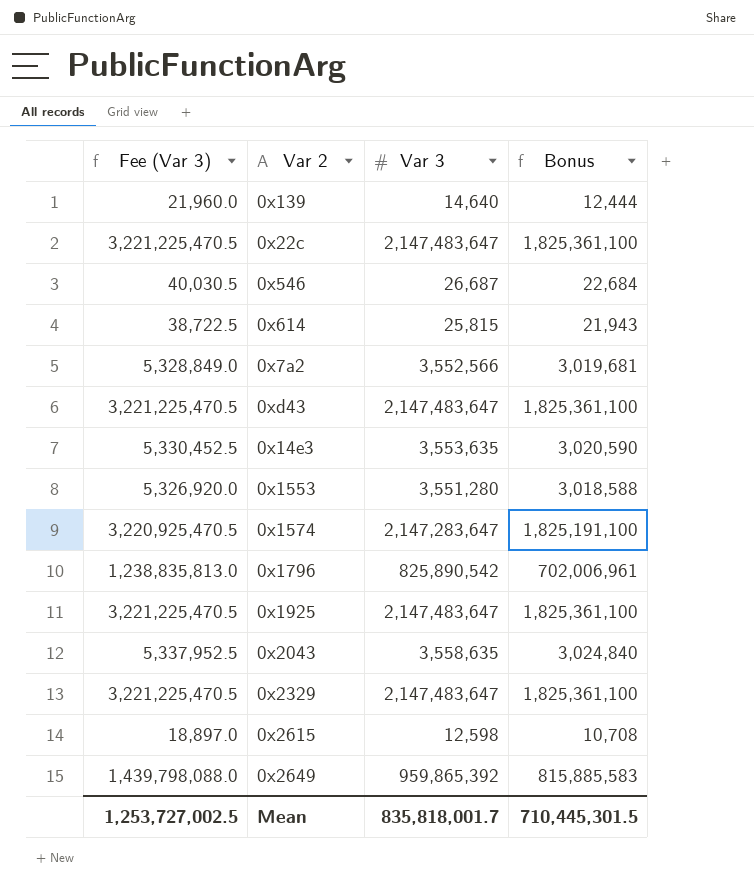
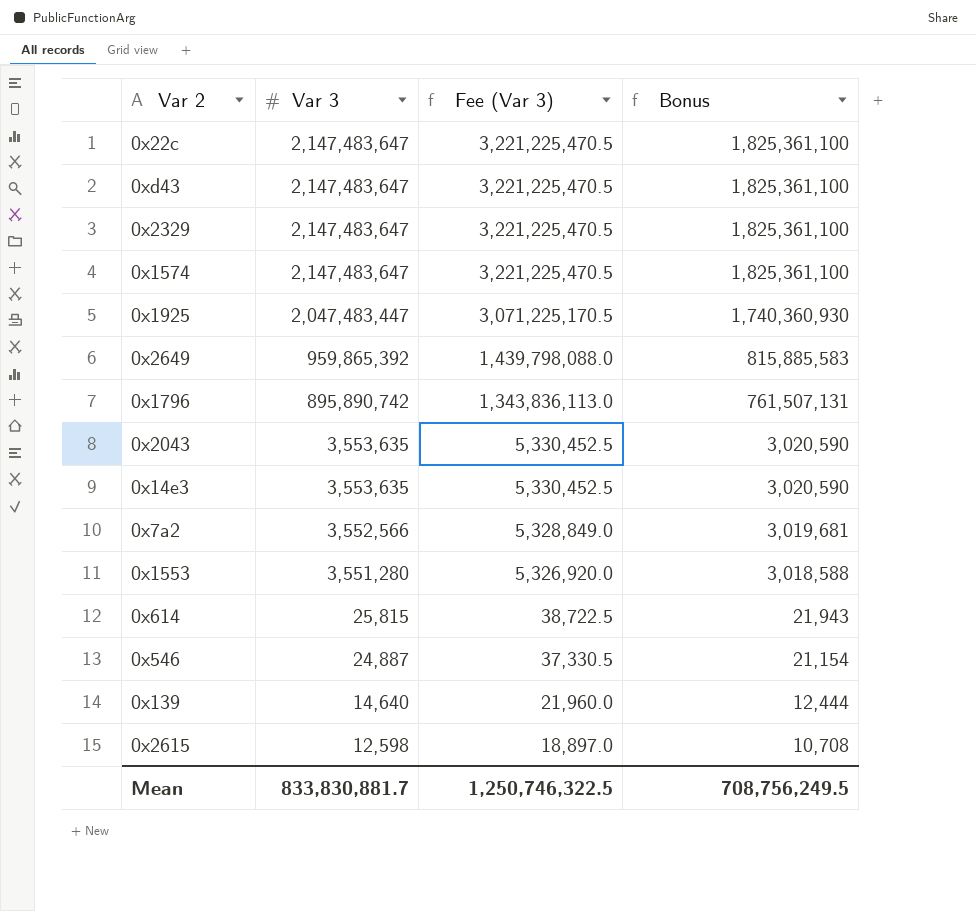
row order: none -> Var 3 descending
column Fee (Var 3) | position: 1 -> 3
0x1574 | Var 3: 2,147,283,647 -> 2,147,483,647
0x1574 | Fee (Var 3): 3,220,925,470.5 -> 3,221,225,470.5
0x1574 | Bonus: 1,825,191,100 -> 1,825,361,100
0x1925 | Var 3: 2,147,483,647 -> 2,047,483,447
0x1925 | Fee (Var 3): 3,221,225,470.5 -> 3,071,225,170.5
0x1925 | Bonus: 1,825,361,100 -> 1,740,360,930
0x1796 | Var 3: 825,890,542 -> 895,890,742
0x1796 | Fee (Var 3): 1,238,835,813.0 -> 1,343,836,113.0
0x1796 | Bonus: 702,006,961 -> 761,507,131
0x2043 | Var 3: 3,558,635 -> 3,553,635
0x2043 | Fee (Var 3): 5,337,952.5 -> 5,330,452.5
0x2043 | Bonus: 3,024,840 -> 3,020,590
0x546 | Var 3: 26,687 -> 24,887
0x546 | Fee (Var 3): 40,030.5 -> 37,330.5
0x546 | Bonus: 22,684 -> 21,154
Mean | Var 3: 835,818,001.7 -> 833,830,881.7
Mean | Fee (Var 3): 1,253,727,002.5 -> 1,250,746,322.5
Mean | Bonus: 710,445,301.5 -> 708,756,249.5

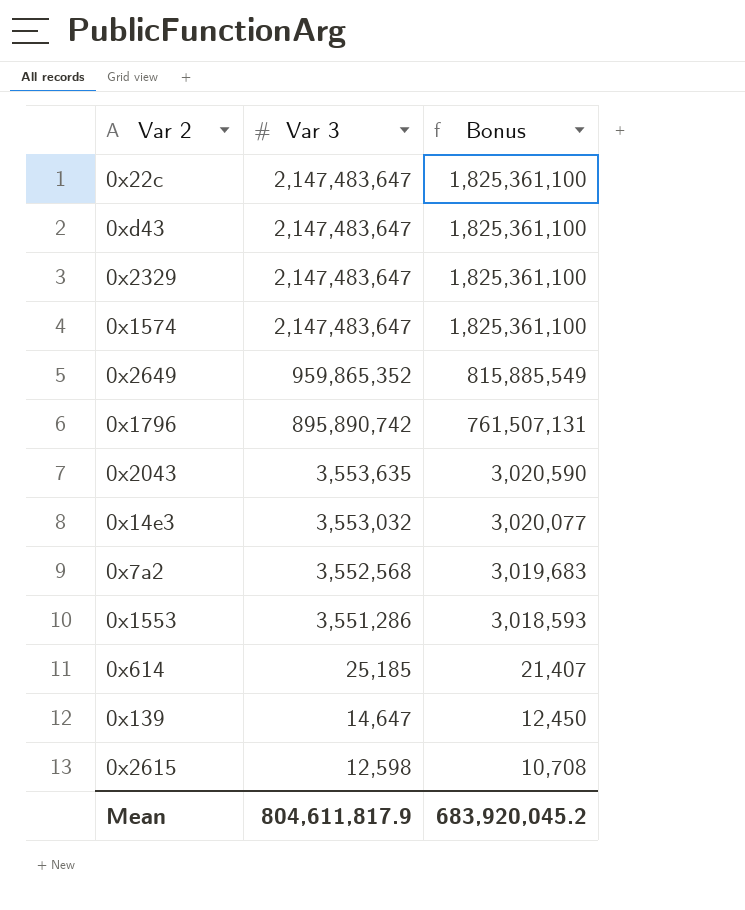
column Fee (Var 3) | formula: [Var 3] * 1.5 -> none
row 0x1925: 2,047,483,447 | 3,071,225,170.5 | 1,740,360,930 -> none
row 0x546: 24,887 | 37,330.5 | 21,154 -> none
0x2649 | Var 3: 959,865,392 -> 959,865,352
0x2649 | Bonus: 815,885,583 -> 815,885,549
0x14e3 | Var 3: 3,553,635 -> 3,553,032
0x14e3 | Bonus: 3,020,590 -> 3,020,077
0x7a2 | Var 3: 3,552,566 -> 3,552,568
0x7a2 | Bonus: 3,019,681 -> 3,019,683
0x1553 | Var 3: 3,551,280 -> 3,551,286
0x1553 | Bonus: 3,018,588 -> 3,018,593
0x614 | Var 3: 25,815 -> 25,185
0x614 | Bonus: 21,943 -> 21,407
0x139 | Var 3: 14,640 -> 14,647
0x139 | Bonus: 12,444 -> 12,450
Mean | Var 3: 833,830,881.7 -> 804,611,817.9
Mean | Bonus: 708,756,249.5 -> 683,920,045.2

